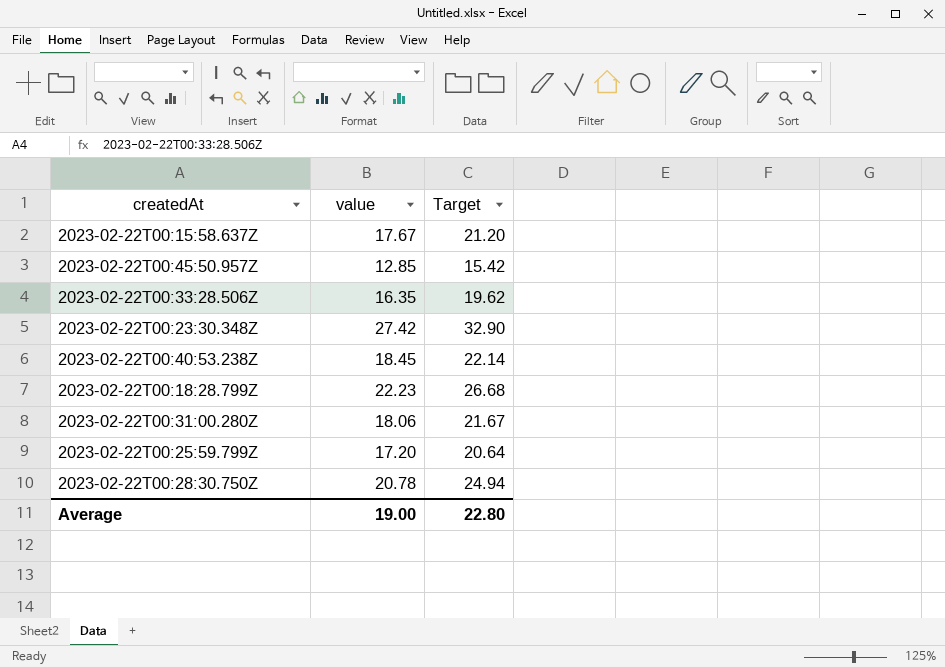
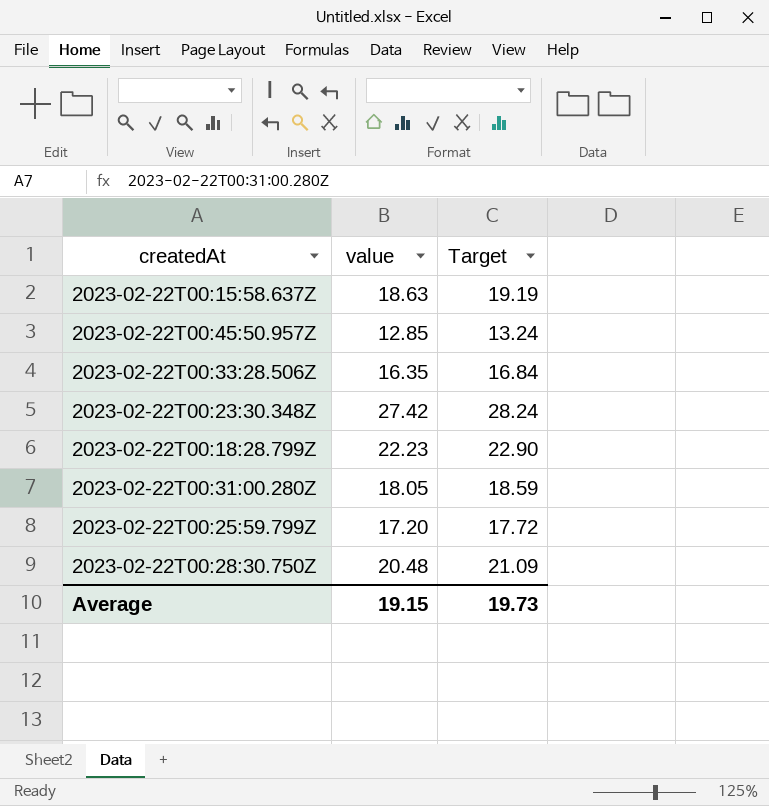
column Target | formula: [value] * 1.2 -> [value] * 1.03
row 2023-02-22T00:40:53.238Z: 18.45 | 22.14 -> none
2023-02-22T00:15:58.637Z | value: 17.67 -> 18.63
2023-02-22T00:31:00.280Z | value: 18.06 -> 18.05
2023-02-22T00:28:30.750Z | value: 20.78 -> 20.48
Average | value: 19.00 -> 19.15
Average | Target: 22.80 -> 19.73

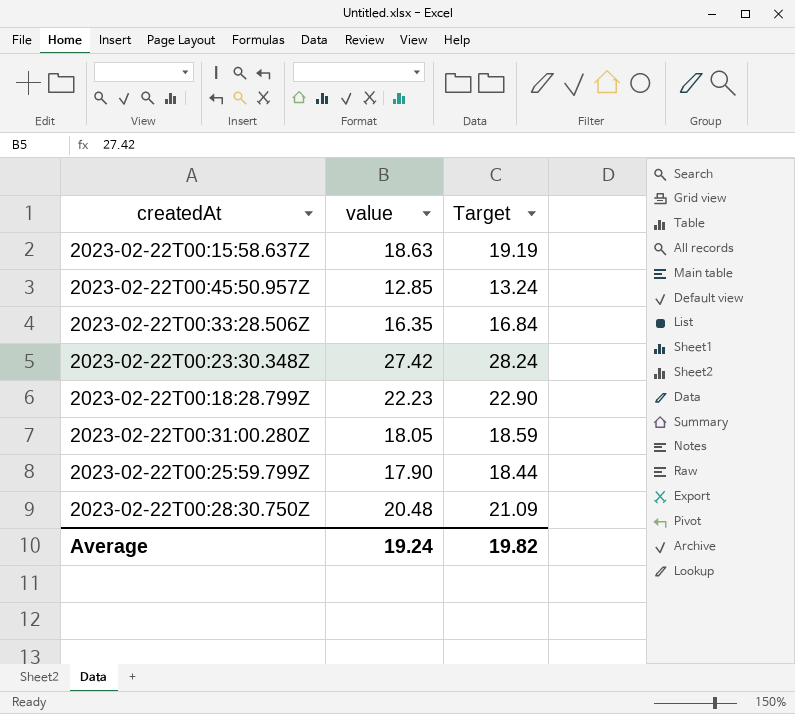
2023-02-22T00:25:59.799Z | value: 17.20 -> 17.90
2023-02-22T00:25:59.799Z | Target: 17.72 -> 18.44
Average | value: 19.15 -> 19.24
Average | Target: 19.73 -> 19.82

